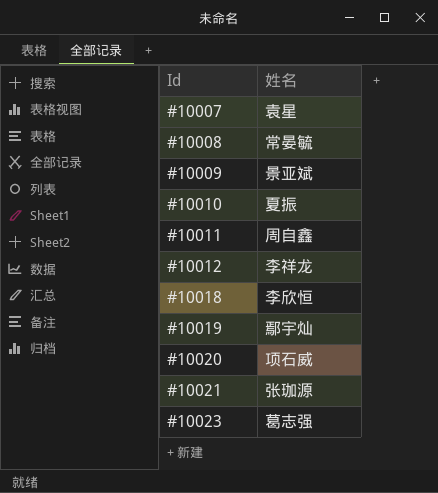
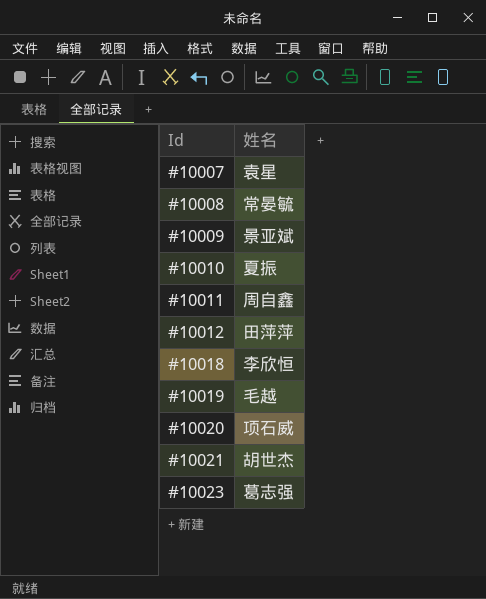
#10012 | 姓名: 李祥龙 -> 田萍萍
#10019 | 姓名: 鄢宇灿 -> 毛越
#10021 | 姓名: 张珈源 -> 胡世杰

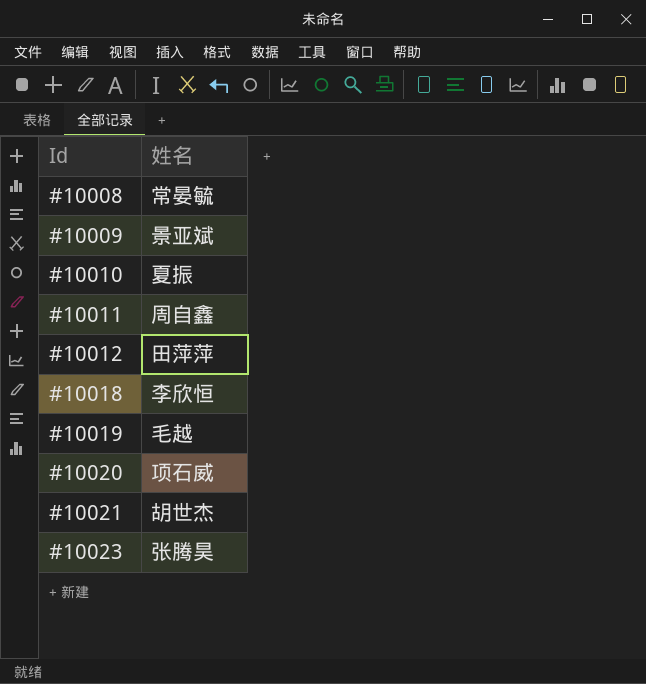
row #10007: 袁星 -> none
#10023 | 姓名: 葛志强 -> 张腾昊

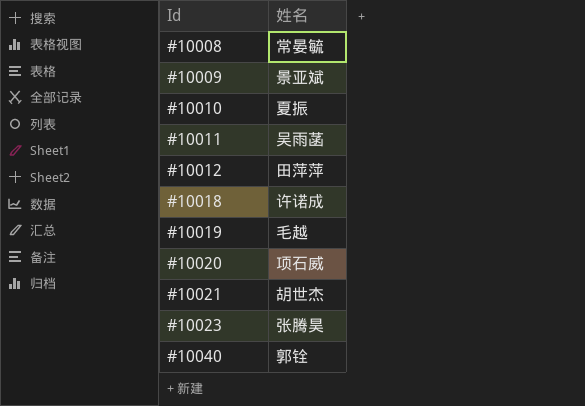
#10011 | 姓名: 周自鑫 -> 吴雨菡
#10018 | 姓名: 李欣恒 -> 许诺成
row #10040: none -> 郭铨

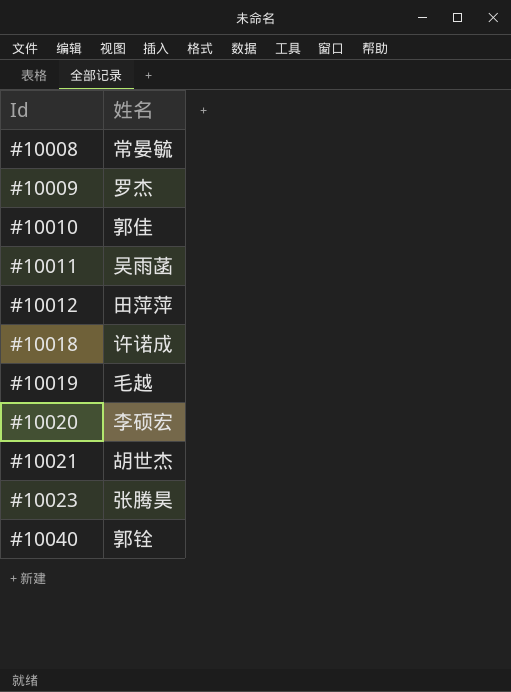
#10009 | 姓名: 景亚斌 -> 罗杰
#10010 | 姓名: 夏振 -> 郭佳
#10020 | 姓名: 项石威 -> 李硕宏

